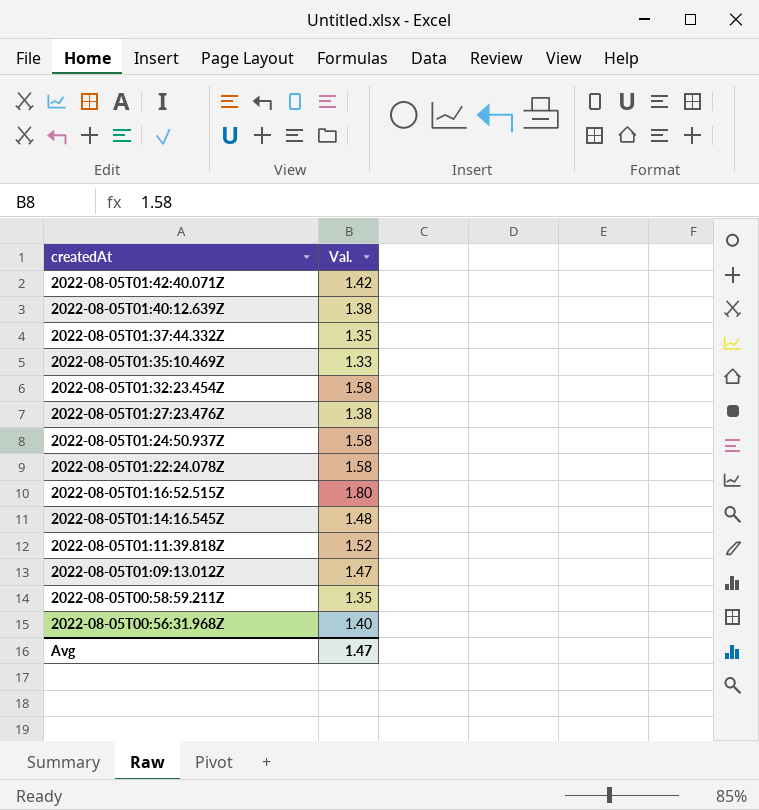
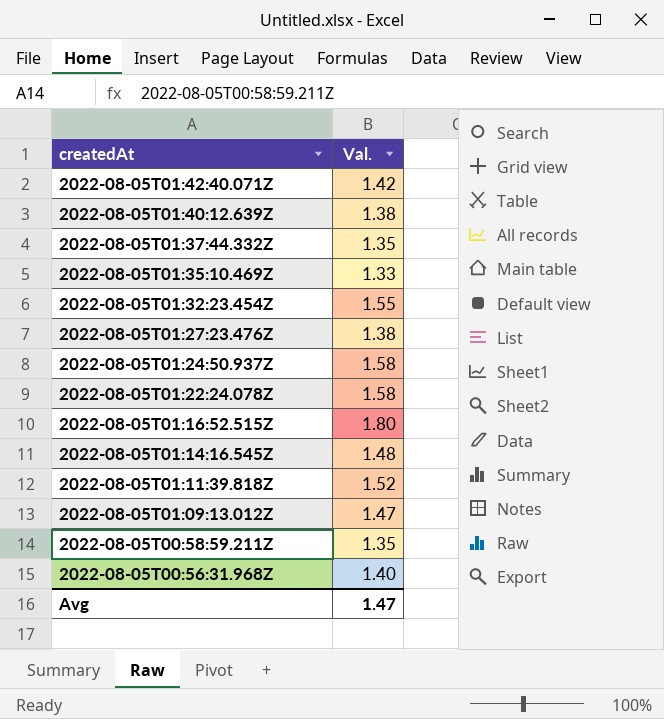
2022-08-05T01:32:23.454Z | Val.: 1.58 -> 1.55

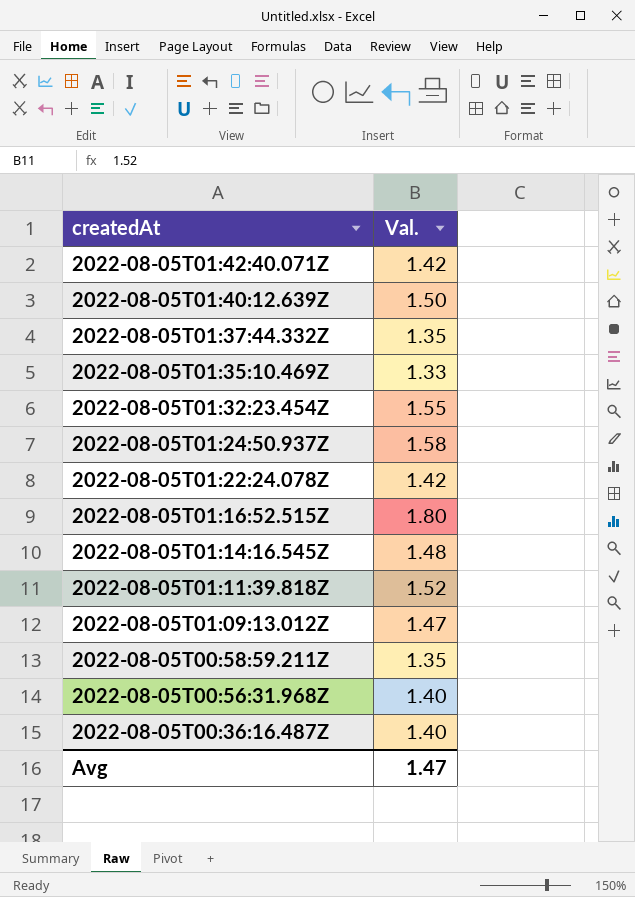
row 2022-08-05T01:27:23.476Z: 1.38 -> none
2022-08-05T01:40:12.639Z | Val.: 1.38 -> 1.50
2022-08-05T01:22:24.078Z | Val.: 1.58 -> 1.42
row 2022-08-05T00:36:16.487Z: none -> 1.40

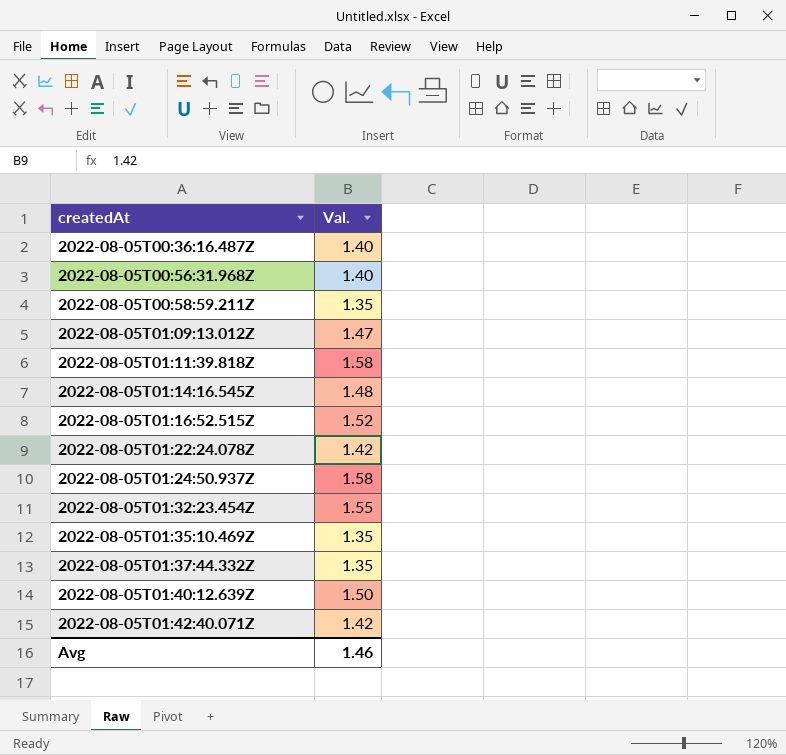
row order: createdAt descending -> createdAt ascending
2022-08-05T01:11:39.818Z | Val.: 1.52 -> 1.58
2022-08-05T01:16:52.515Z | Val.: 1.80 -> 1.52
2022-08-05T01:35:10.469Z | Val.: 1.33 -> 1.35
Avg | Val.: 1.47 -> 1.46

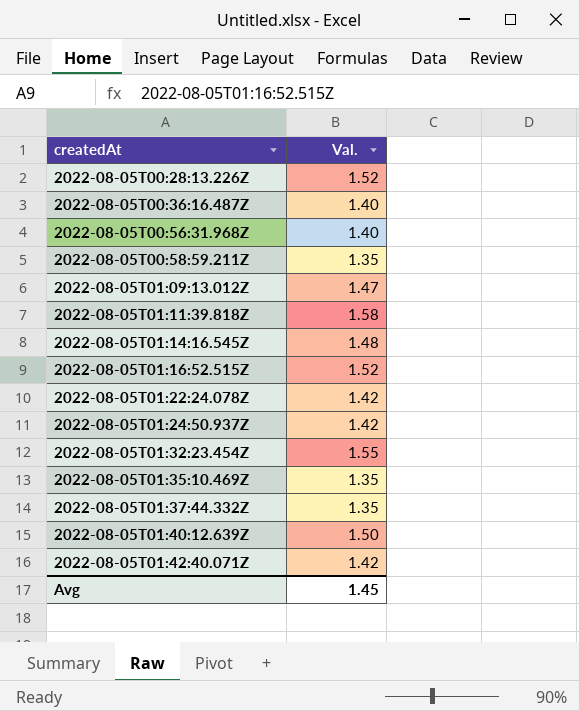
row 2022-08-05T00:28:13.226Z: none -> 1.52
2022-08-05T01:24:50.937Z | Val.: 1.58 -> 1.42
Avg | Val.: 1.46 -> 1.45

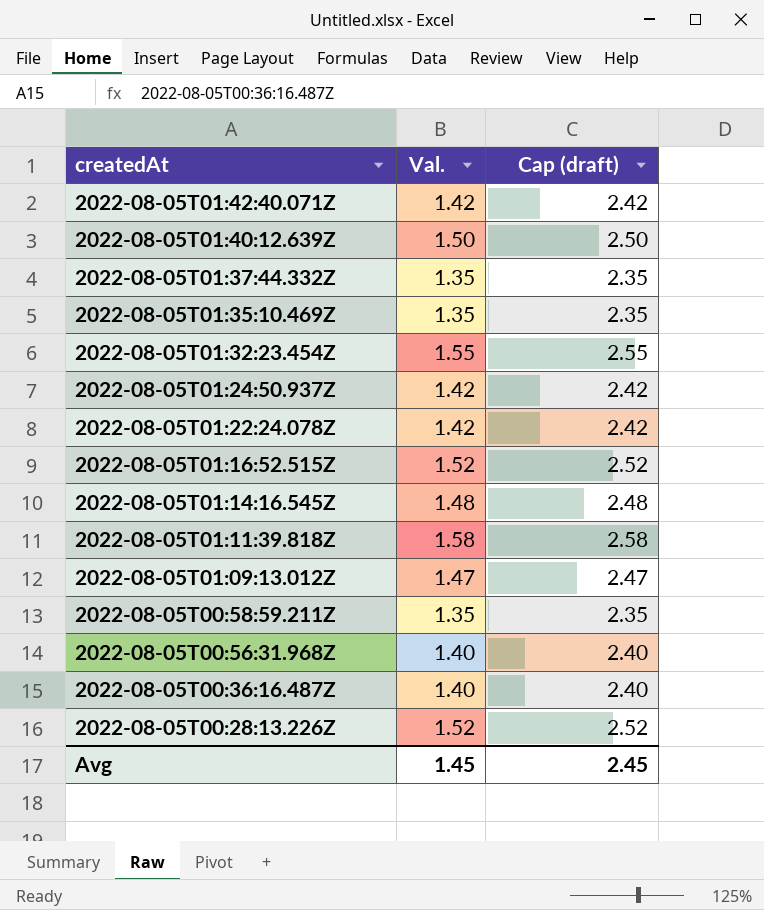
row order: createdAt ascending -> createdAt descending
column Cap (draft) | formula: none -> [Val.] + 1

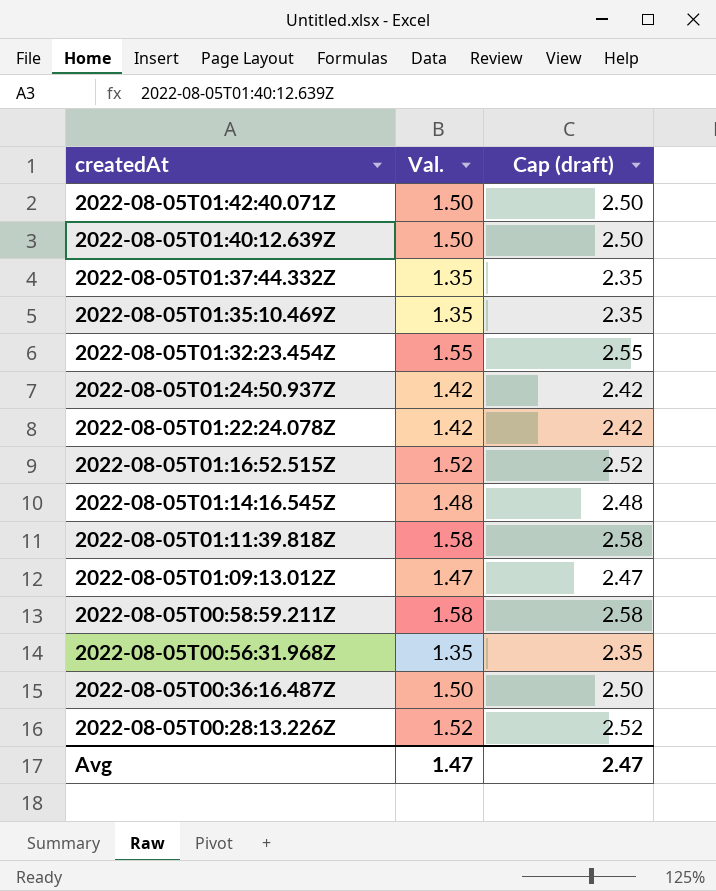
2022-08-05T01:42:40.071Z | Val.: 1.42 -> 1.50
2022-08-05T01:42:40.071Z | Cap (draft): 2.42 -> 2.50
2022-08-05T00:58:59.211Z | Val.: 1.35 -> 1.58
2022-08-05T00:58:59.211Z | Cap (draft): 2.35 -> 2.58
2022-08-05T00:56:31.968Z | Val.: 1.40 -> 1.35
2022-08-05T00:56:31.968Z | Cap (draft): 2.40 -> 2.35
2022-08-05T00:36:16.487Z | Val.: 1.40 -> 1.50
2022-08-05T00:36:16.487Z | Cap (draft): 2.40 -> 2.50
Avg | Val.: 1.45 -> 1.47
Avg | Cap (draft): 2.45 -> 2.47

